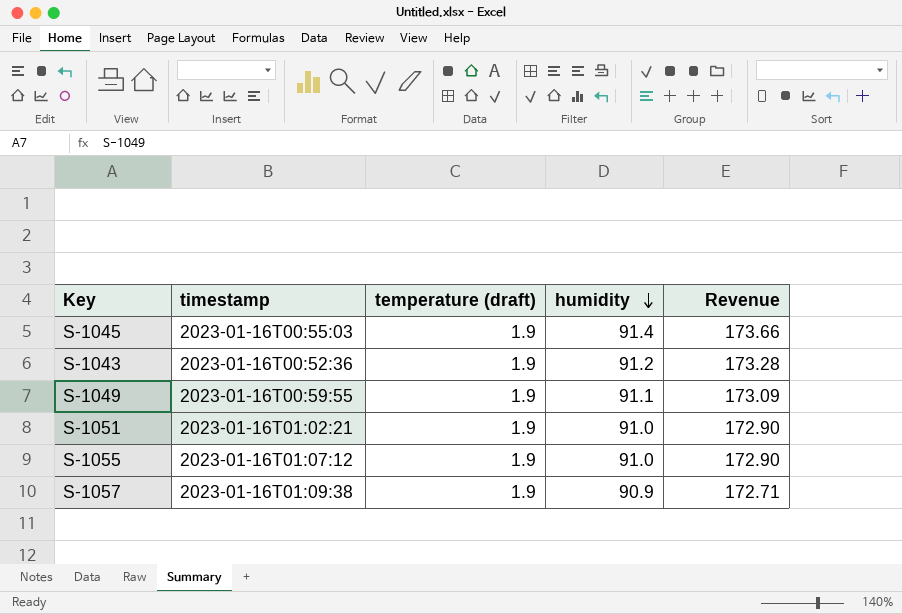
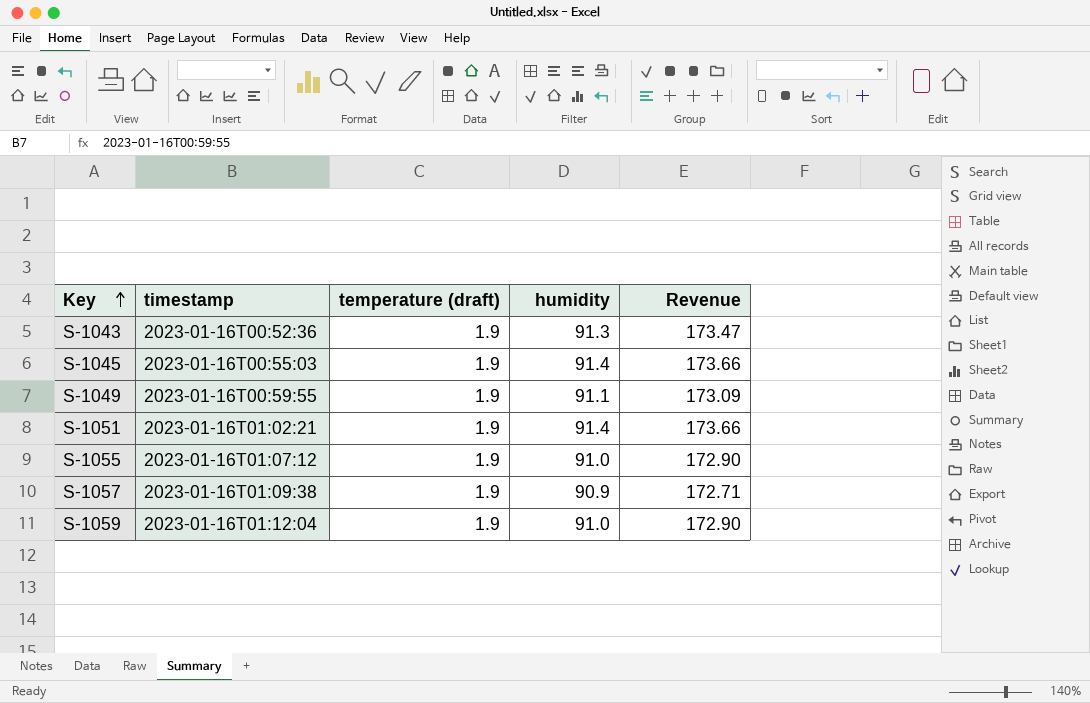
row order: humidity descending -> Key ascending
S-1043 | humidity: 91.2 -> 91.3
S-1043 | Revenue: 173.28 -> 173.47
S-1051 | humidity: 91.0 -> 91.4
S-1051 | Revenue: 172.90 -> 173.66
row S-1059: none -> 2023-01-16T01:12:04 | 1.9 | 91.0 | 172.90

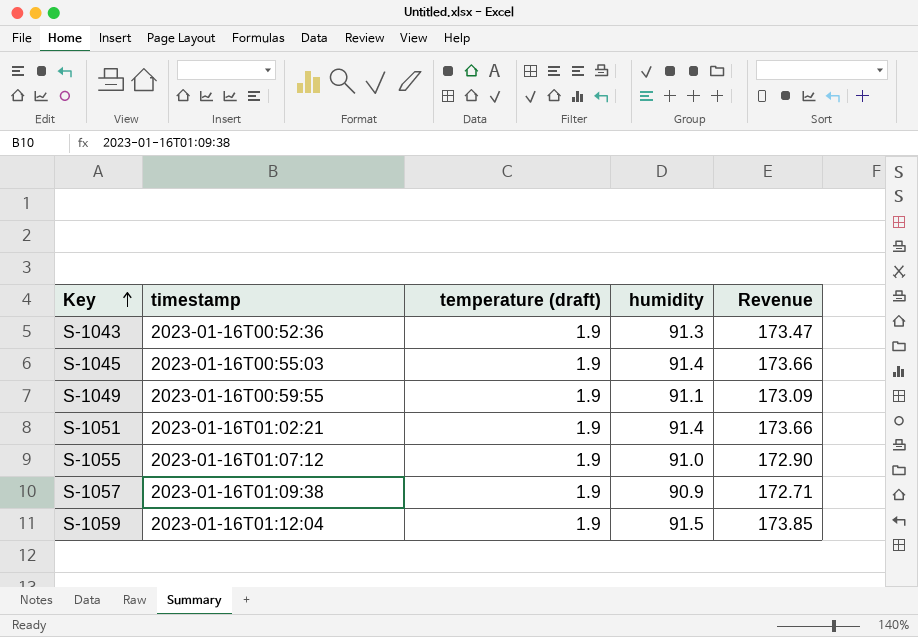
S-1059 | humidity: 91.0 -> 91.5
S-1059 | Revenue: 172.90 -> 173.85

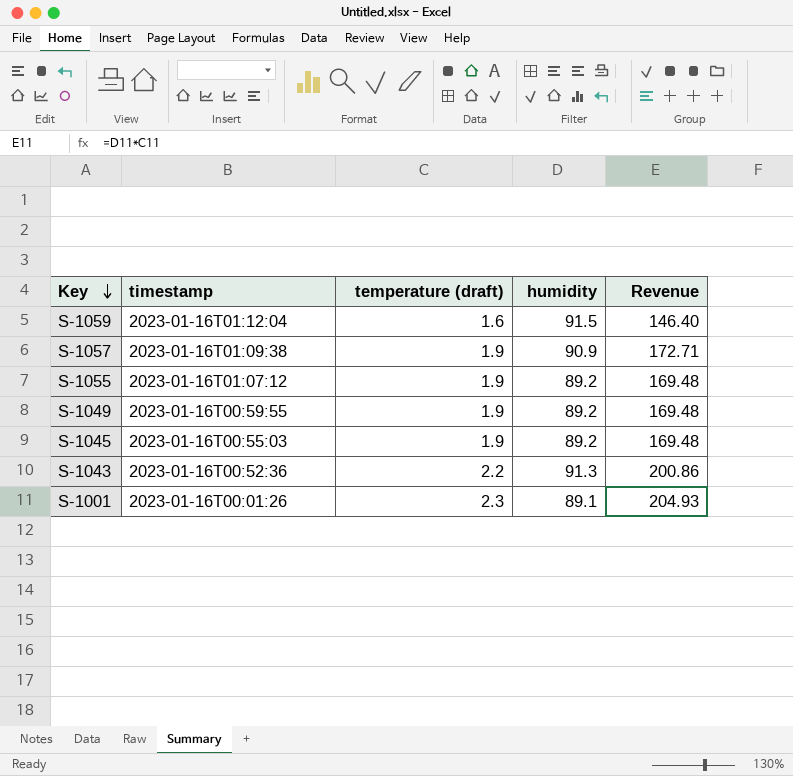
row order: Key ascending -> Key descending
row S-1051: 2023-01-16T01:02:21 | 1.9 | 91.4 | 173.66 -> none
S-1059 | temperature (draft): 1.9 -> 1.6
S-1059 | Revenue: 173.85 -> 146.40
S-1055 | humidity: 91.0 -> 89.2
S-1055 | Revenue: 172.90 -> 169.48
S-1049 | humidity: 91.1 -> 89.2
S-1049 | Revenue: 173.09 -> 169.48
S-1045 | humidity: 91.4 -> 89.2
S-1045 | Revenue: 173.66 -> 169.48
S-1043 | temperature (draft): 1.9 -> 2.2
S-1043 | Revenue: 173.47 -> 200.86
row S-1001: none -> 2023-01-16T00:01:26 | 2.3 | 89.1 | 204.93

